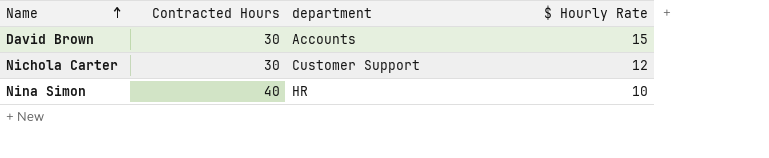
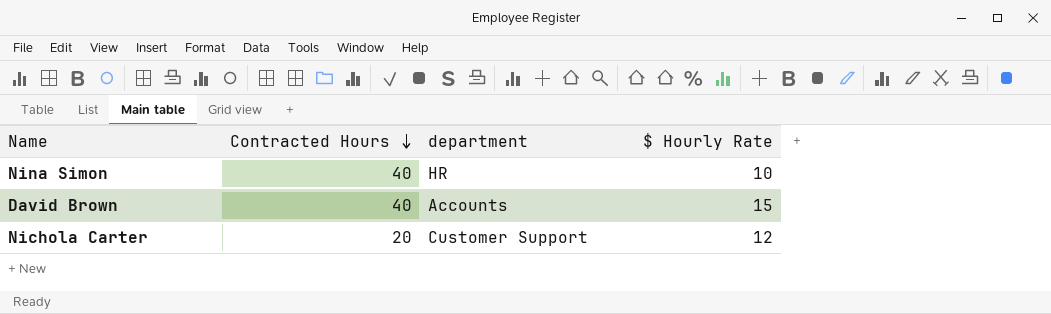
row order: Name ascending -> Contracted Hours descending
David Brown | Contracted Hours: 30 -> 40
Nichola Carter | Contracted Hours: 30 -> 20

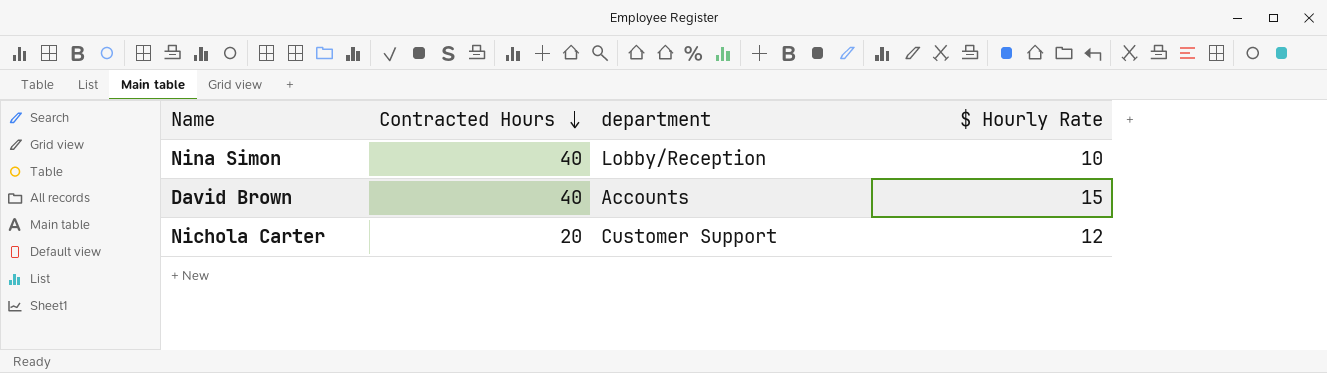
Nina Simon | department: HR -> Lobby/Reception

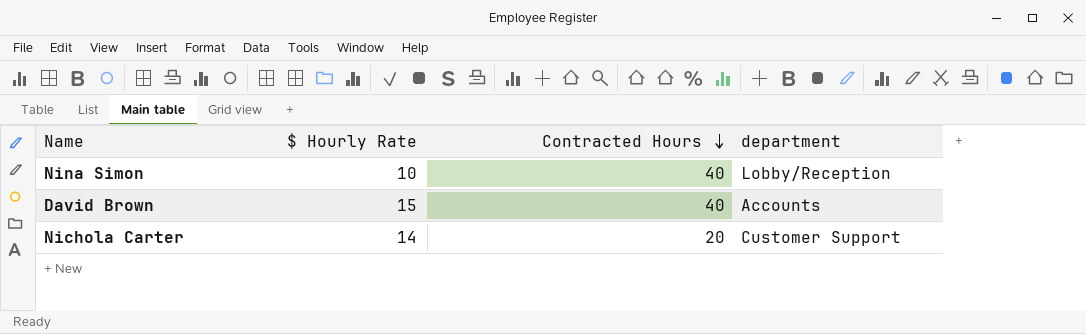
column $ Hourly Rate | position: 4 -> 2
Nichola Carter | $ Hourly Rate: 12 -> 14

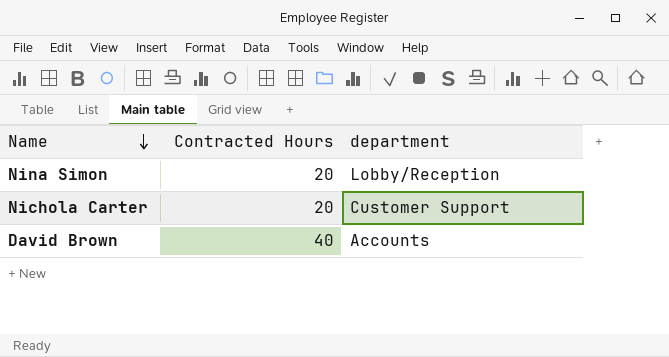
row order: Contracted Hours descending -> Name descending
column $ Hourly Rate | position: 2 -> none
Nina Simon | Contracted Hours: 40 -> 20

